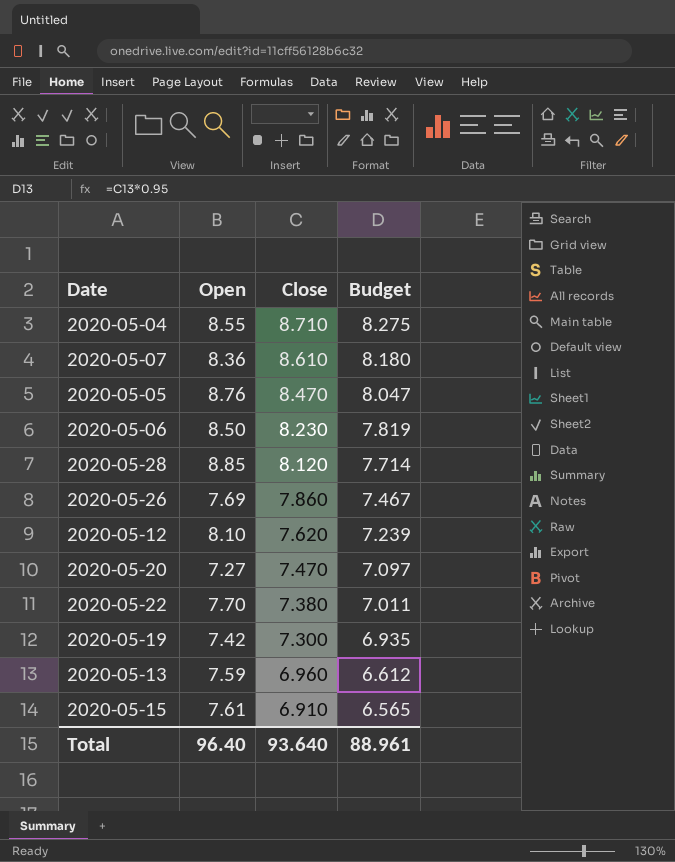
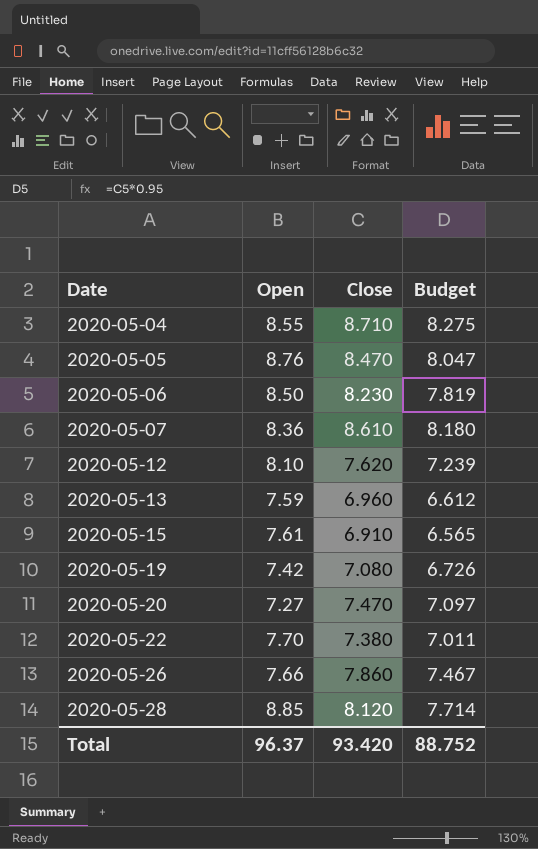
row order: Close descending -> Date ascending
2020-05-19 | Close: 7.300 -> 7.080
2020-05-19 | Budget: 6.935 -> 6.726
2020-05-26 | Open: 7.69 -> 7.66
Total | Open: 96.40 -> 96.37
Total | Close: 93.640 -> 93.420
Total | Budget: 88.961 -> 88.752

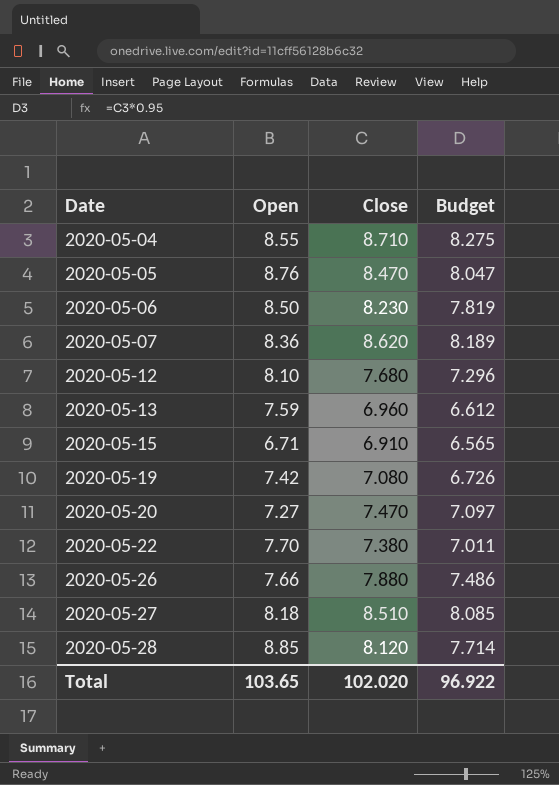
2020-05-07 | Close: 8.610 -> 8.620
2020-05-07 | Budget: 8.180 -> 8.189
2020-05-12 | Close: 7.620 -> 7.680
2020-05-12 | Budget: 7.239 -> 7.296
2020-05-15 | Open: 7.61 -> 6.71
2020-05-26 | Close: 7.860 -> 7.880
2020-05-26 | Budget: 7.467 -> 7.486
row 2020-05-27: none -> 8.18 | 8.510 | 8.085
Total | Open: 96.37 -> 103.65
Total | Close: 93.420 -> 102.020
Total | Budget: 88.752 -> 96.922

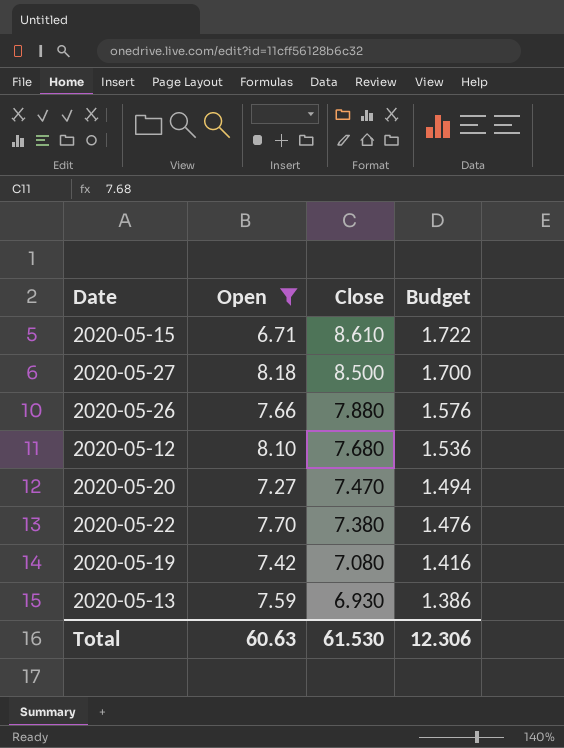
filter: none -> Open <= 8.18
row order: Date ascending -> Close descending
column Budget | formula: [Close] * 0.95 -> [Close] * 0.2
2020-05-15 | Close: 6.910 -> 8.610
2020-05-27 | Close: 8.510 -> 8.500
2020-05-13 | Close: 6.960 -> 6.930
Total | Open: 103.65 -> 60.63
Total | Close: 102.020 -> 61.530
Total | Budget: 96.922 -> 12.306

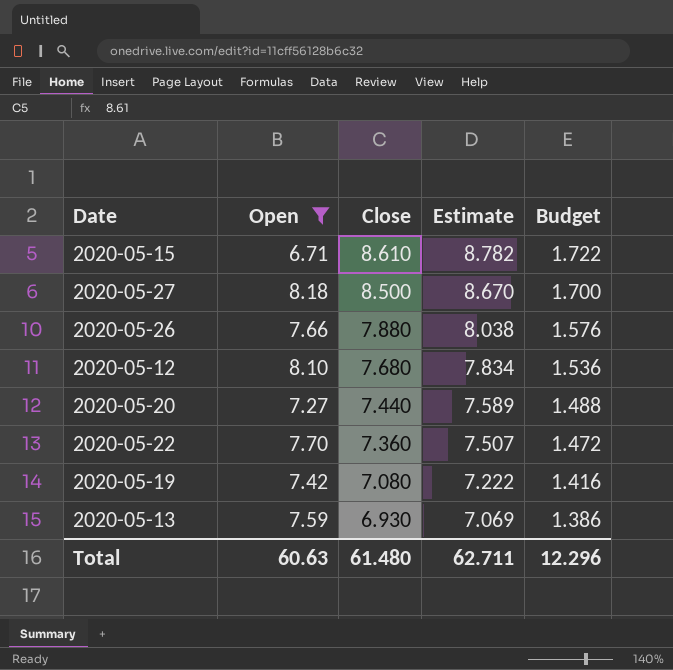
column Estimate | formula: none -> [Close] * 1.02
2020-05-20 | Close: 7.470 -> 7.440
2020-05-20 | Budget: 1.494 -> 1.488
2020-05-22 | Close: 7.380 -> 7.360
2020-05-22 | Budget: 1.476 -> 1.472
Total | Close: 61.530 -> 61.480
Total | Budget: 12.306 -> 12.296

